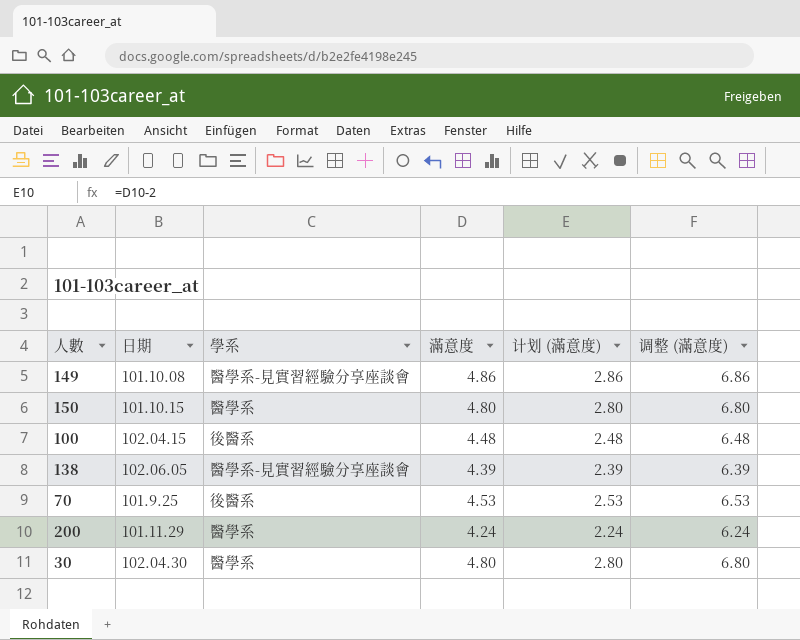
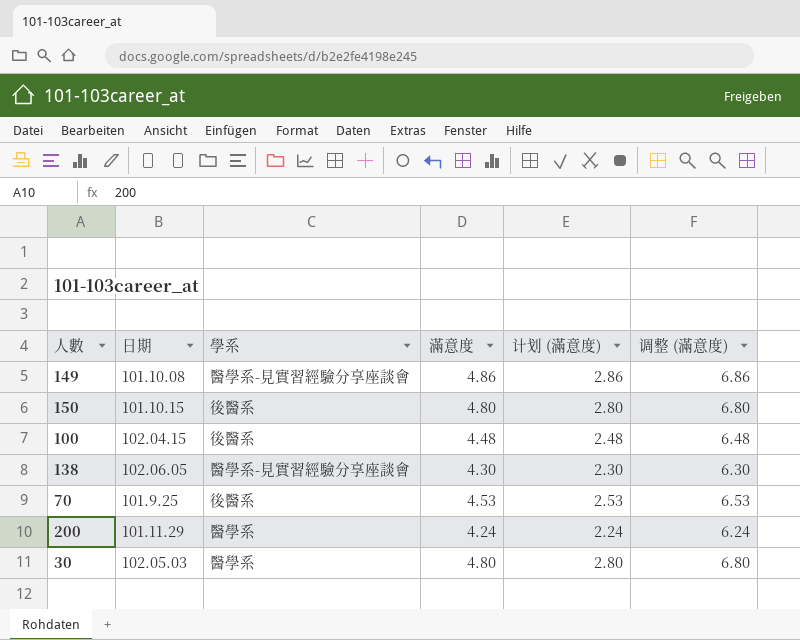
150 | 學系: 醫學系 -> 後醫系
138 | 滿意度: 4.39 -> 4.30
138 | 计划 (滿意度): 2.39 -> 2.30
138 | 调整 (滿意度): 6.39 -> 6.30
30 | 日期: 102.04.30 -> 102.05.03

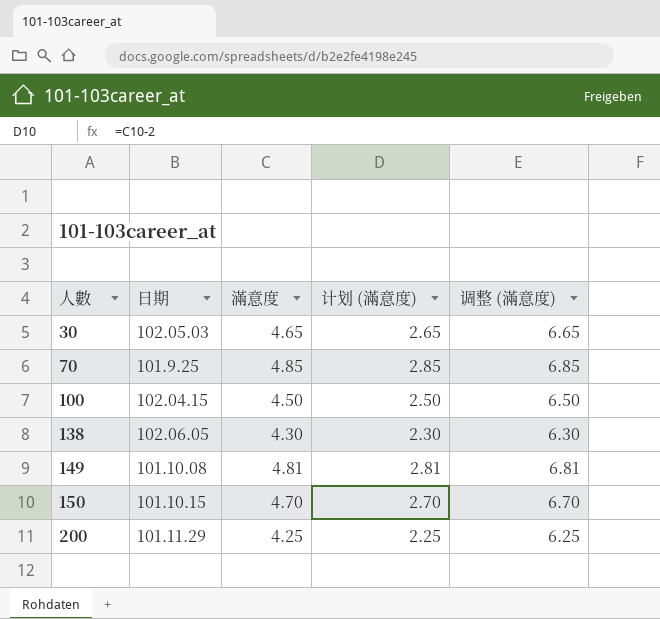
row order: none -> 人數 ascending
column 學系 | position: 3 -> none
30 | 滿意度: 4.80 -> 4.65
30 | 计划 (滿意度): 2.80 -> 2.65
30 | 调整 (滿意度): 6.80 -> 6.65
70 | 滿意度: 4.53 -> 4.85
70 | 计划 (滿意度): 2.53 -> 2.85
70 | 调整 (滿意度): 6.53 -> 6.85
100 | 滿意度: 4.48 -> 4.50
100 | 计划 (滿意度): 2.48 -> 2.50
100 | 调整 (滿意度): 6.48 -> 6.50
149 | 滿意度: 4.86 -> 4.81
149 | 计划 (滿意度): 2.86 -> 2.81
149 | 调整 (滿意度): 6.86 -> 6.81
150 | 滿意度: 4.80 -> 4.70
150 | 计划 (滿意度): 2.80 -> 2.70
150 | 调整 (滿意度): 6.80 -> 6.70
200 | 滿意度: 4.24 -> 4.25
200 | 计划 (滿意度): 2.24 -> 2.25
200 | 调整 (滿意度): 6.24 -> 6.25

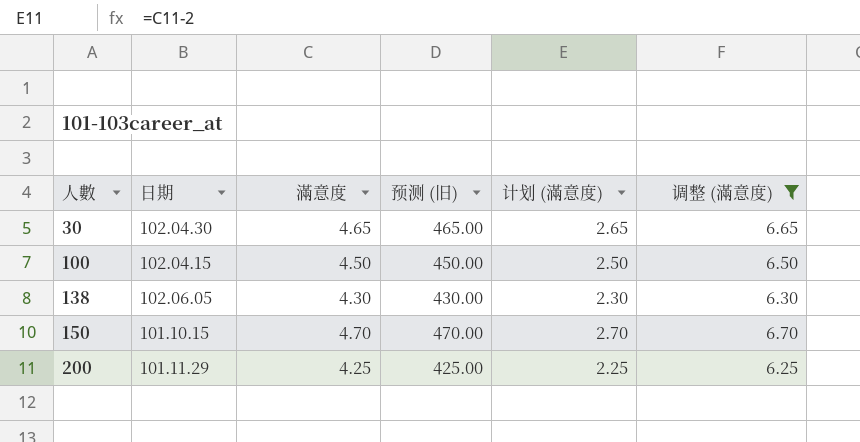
filter: none -> 调整 (滿意度) <= 6.70
column 预测 (旧) | formula: none -> [滿意度] * 100
30 | 日期: 102.05.03 -> 102.04.30

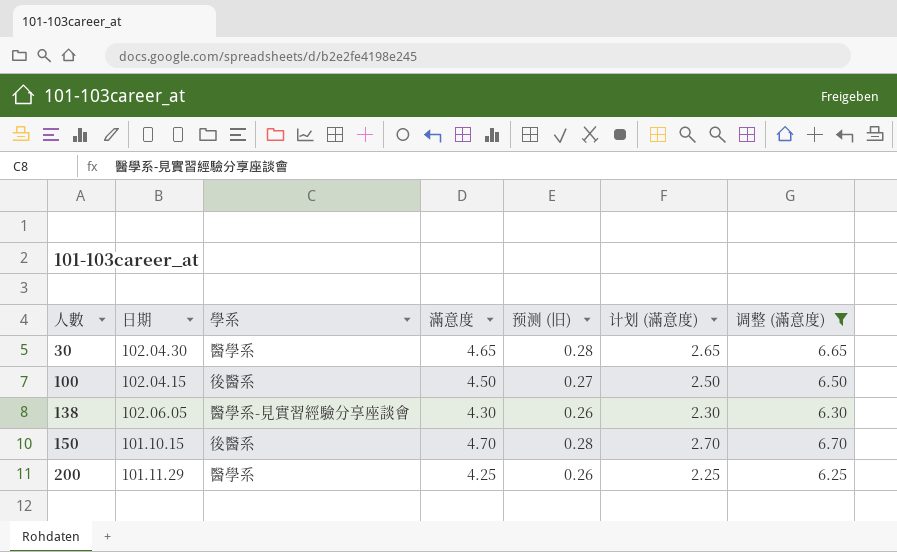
column 學系 | position: none -> 3
column 预测 (旧) | formula: [滿意度] * 100 -> [滿意度] * 0.06

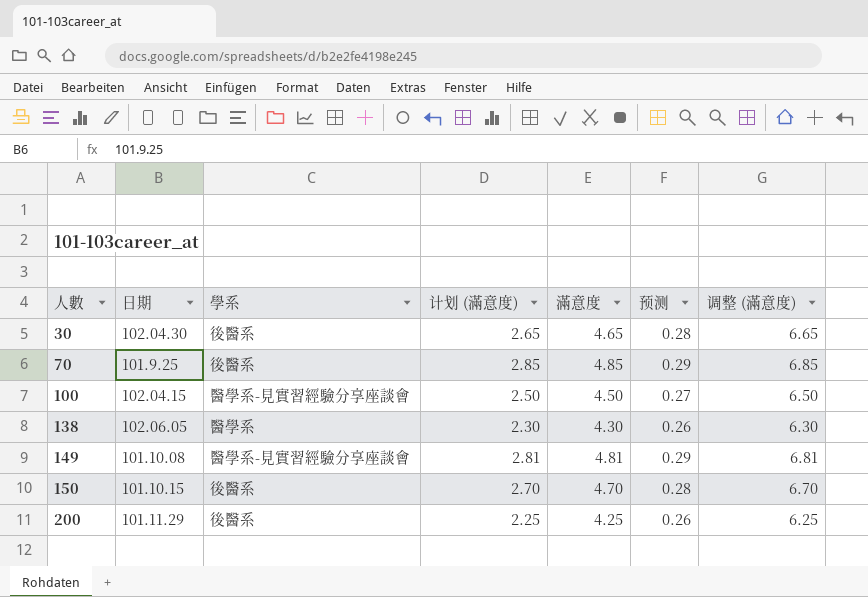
filter: 调整 (滿意度) <= 6.70 -> none
column 计划 (滿意度) | position: 6 -> 4
column name: 预测 (旧) -> 预测
30 | 學系: 醫學系 -> 後醫系
100 | 學系: 後醫系 -> 醫學系-見實習經驗分享座談會
138 | 學系: 醫學系-見實習經驗分享座談會 -> 醫學系
200 | 學系: 醫學系 -> 後醫系

